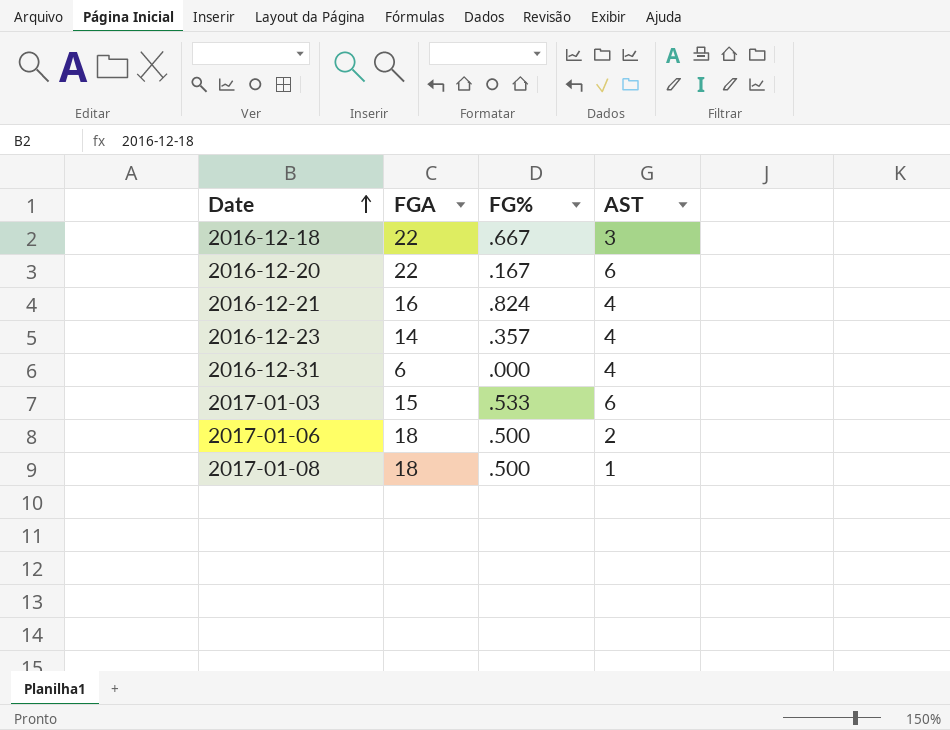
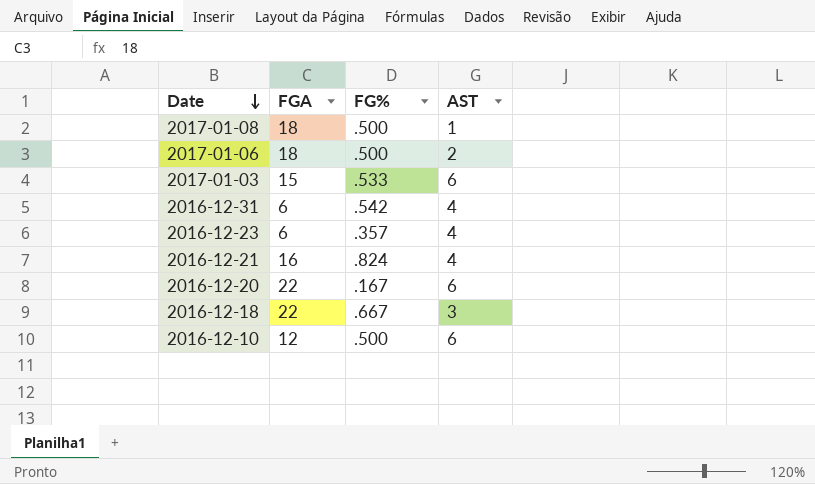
row order: Date ascending -> Date descending
2016-12-31 | FG%: .000 -> .542
2016-12-23 | FGA: 14 -> 6
row 2016-12-10: none -> 12 | .500 | 6

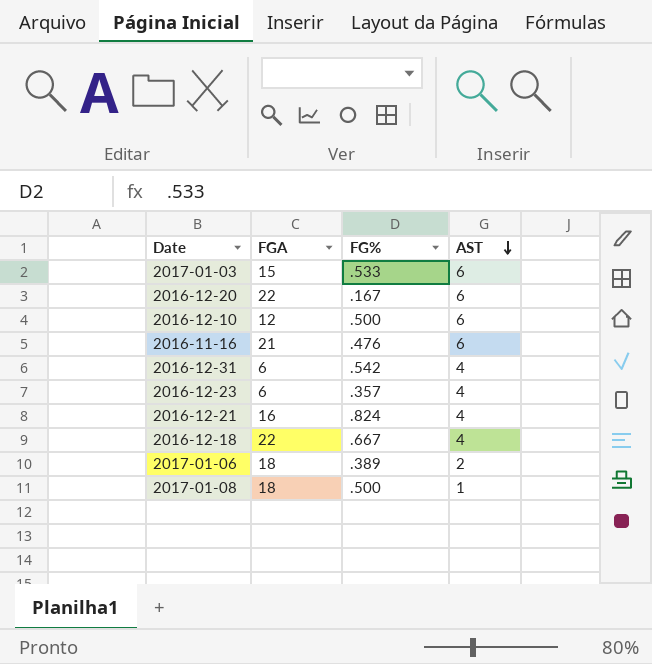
row order: Date descending -> AST descending
row 2016-11-16: none -> 21 | .476 | 6
2016-12-18 | AST: 3 -> 4
2017-01-06 | FG%: .500 -> .389

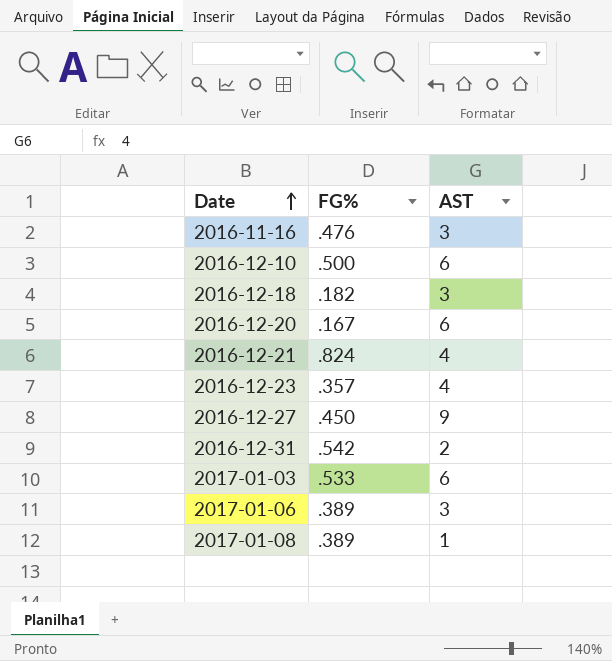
row order: AST descending -> Date ascending
column FGA | position: 2 -> none
2016-11-16 | AST: 6 -> 3
2016-12-18 | FG%: .667 -> .182
2016-12-18 | AST: 4 -> 3
row 2016-12-27: none -> .450 | 9
2016-12-31 | AST: 4 -> 2
2017-01-06 | AST: 2 -> 3
2017-01-08 | FG%: .500 -> .389

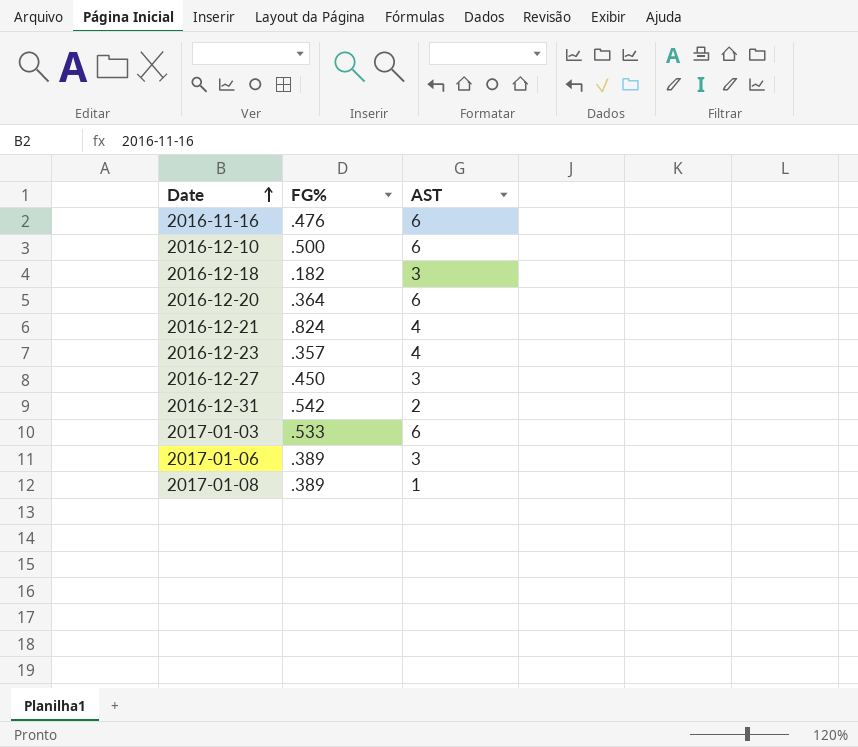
2016-11-16 | AST: 3 -> 6
2016-12-20 | FG%: .167 -> .364
2016-12-27 | AST: 9 -> 3

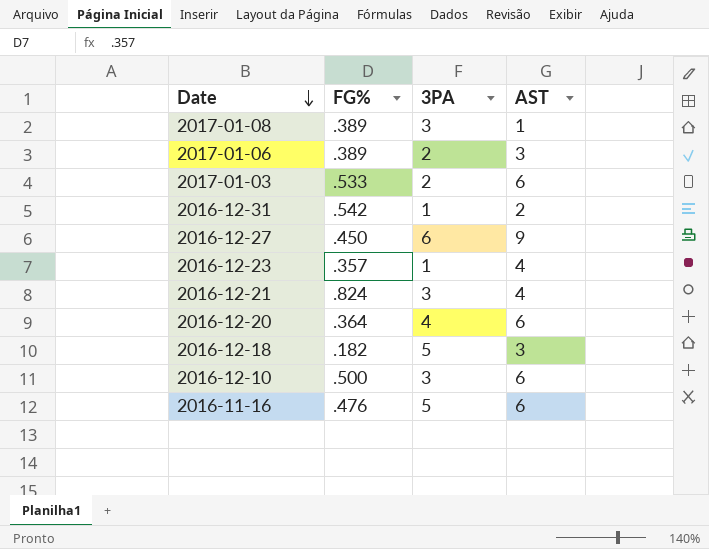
row order: Date ascending -> Date descending
column 3PA | position: none -> 3
2016-12-27 | AST: 3 -> 9

